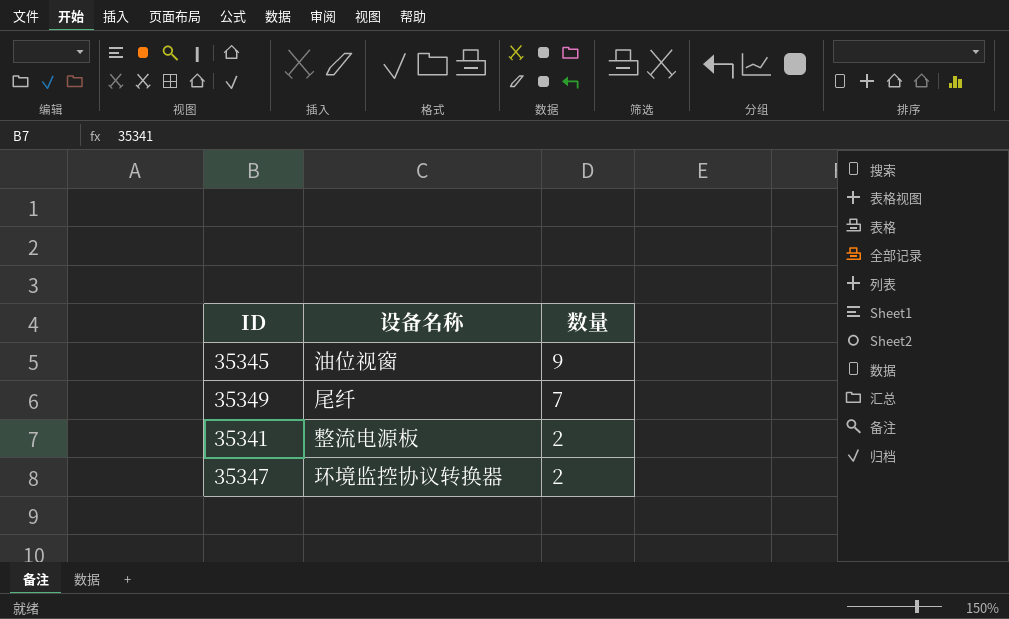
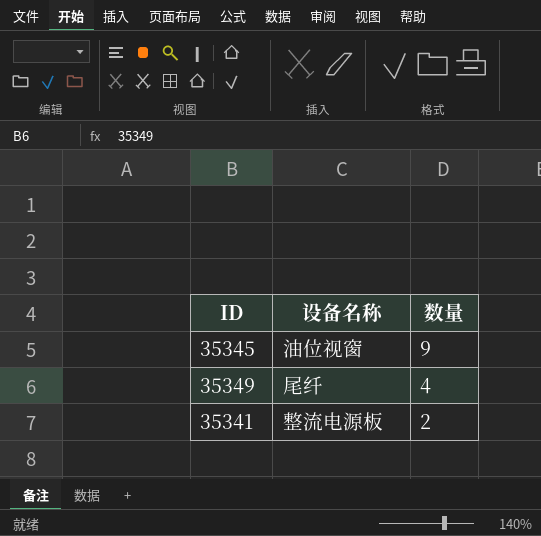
row 35347: 环境监控协议转换器 | 2 -> none
35349 | 数量: 7 -> 4

